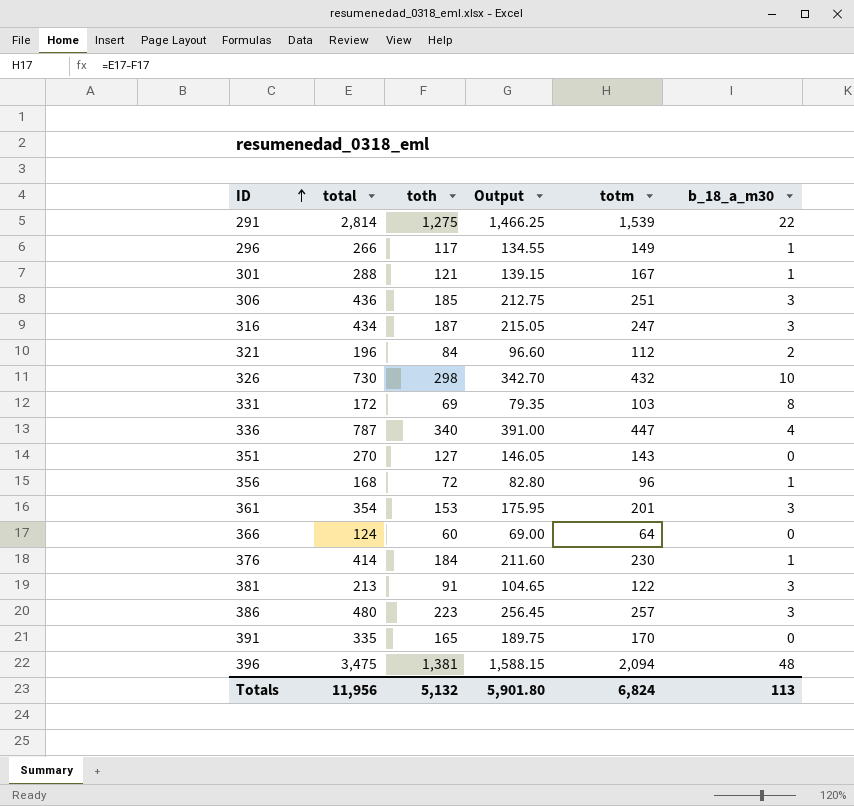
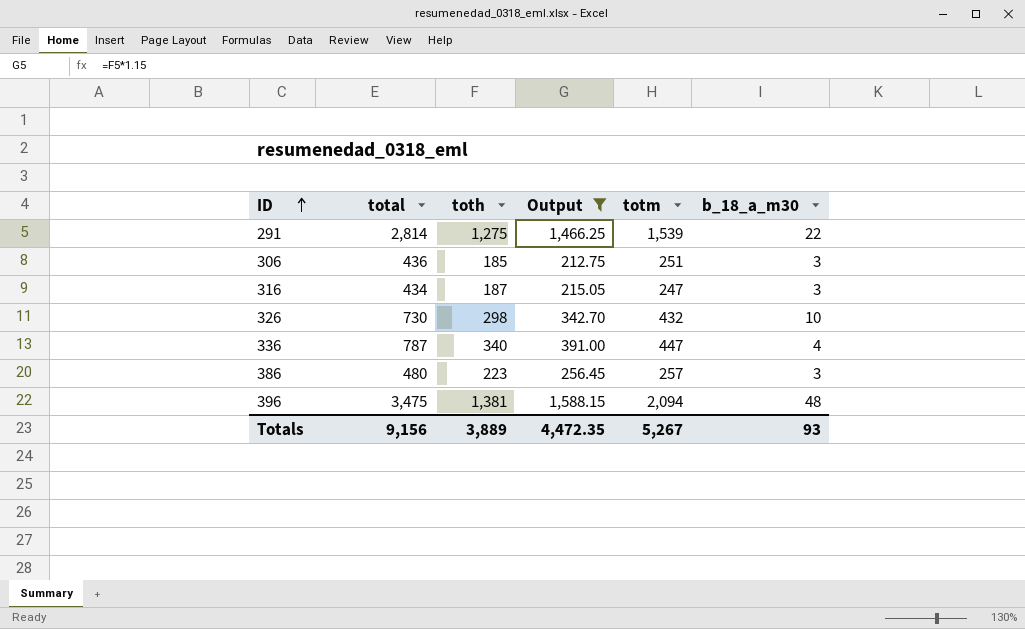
filter: none -> Output >= 212.75
Totals | total: 11,956 -> 9,156
Totals | toth: 5,132 -> 3,889
Totals | Output: 5,901.80 -> 4,472.35
Totals | totm: 6,824 -> 5,267
Totals | b_18_a_m30: 113 -> 93

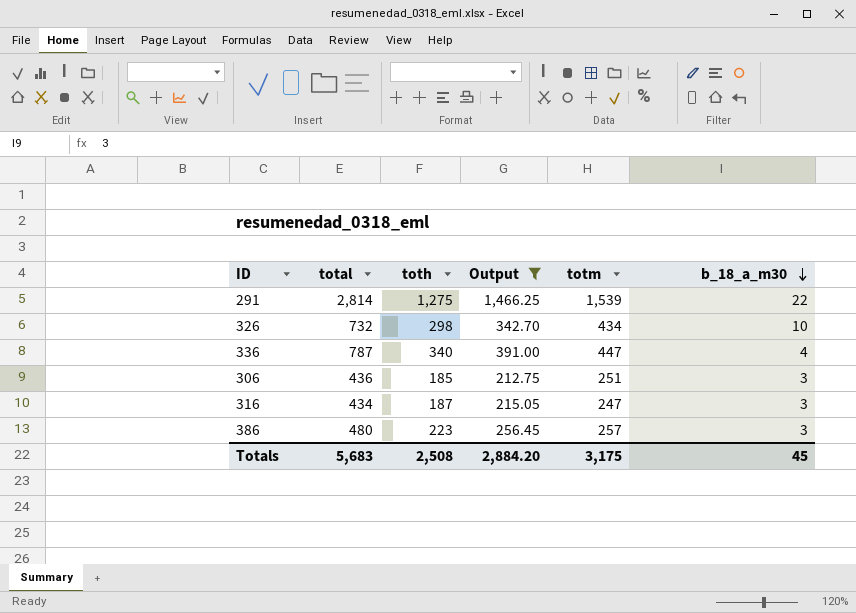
row order: ID ascending -> b_18_a_m30 descending
row 396: 3,475 | 1,381 | 1,588.15 | 2,094 | 48 -> none
326 | total: 730 -> 732
326 | totm: 432 -> 434
Totals | total: 9,156 -> 5,683
Totals | toth: 3,889 -> 2,508
Totals | Output: 4,472.35 -> 2,884.20
Totals | totm: 5,267 -> 3,175
Totals | b_18_a_m30: 93 -> 45

